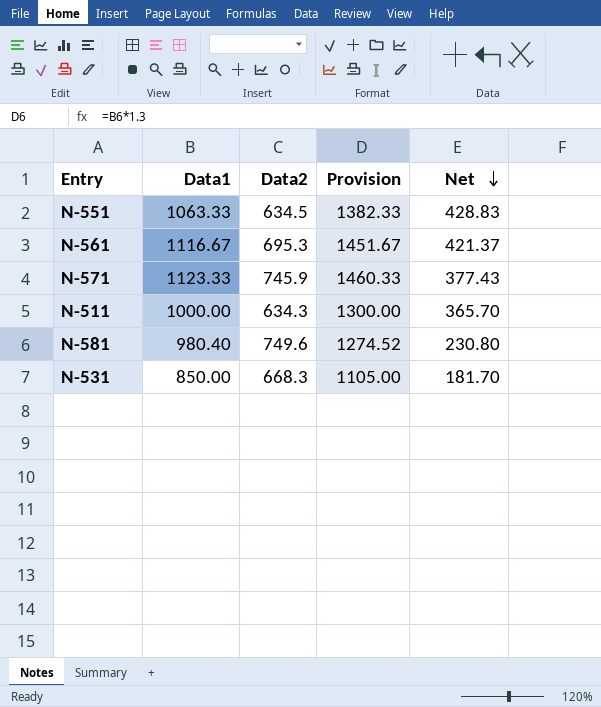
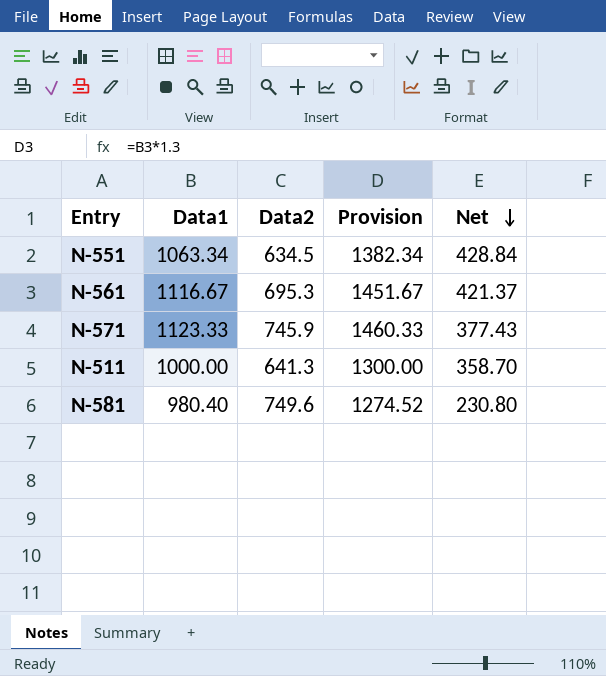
row N-531: 850.00 | 668.3 | 1105.00 | 181.70 -> none
N-551 | Data1: 1063.33 -> 1063.34
N-551 | Provision: 1382.33 -> 1382.34
N-551 | Net: 428.83 -> 428.84
N-511 | Data2: 634.3 -> 641.3
N-511 | Net: 365.70 -> 358.70

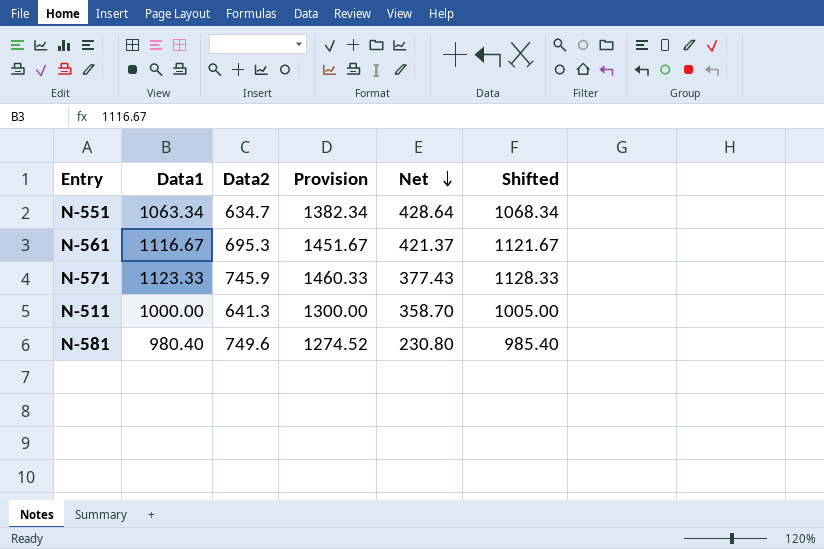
column Shifted | formula: none -> [Data1] + 5
N-551 | Data2: 634.5 -> 634.7
N-551 | Net: 428.84 -> 428.64

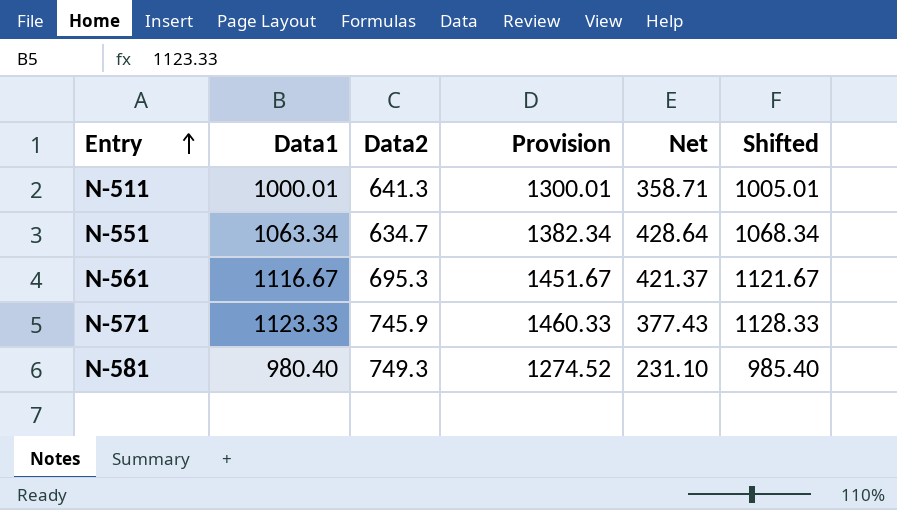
row order: Net descending -> Entry ascending
N-511 | Data1: 1000.00 -> 1000.01
N-511 | Provision: 1300.00 -> 1300.01
N-511 | Net: 358.70 -> 358.71
N-511 | Shifted: 1005.00 -> 1005.01
N-581 | Data2: 749.6 -> 749.3
N-581 | Net: 230.80 -> 231.10

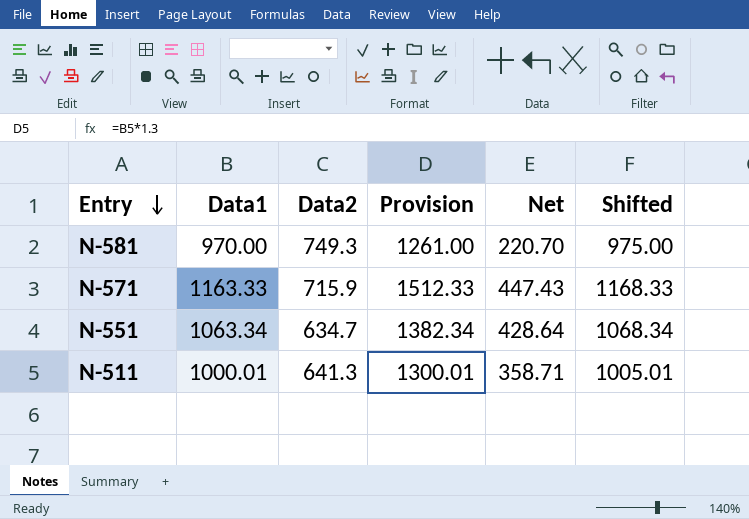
row order: Entry ascending -> Entry descending
row N-561: 1116.67 | 695.3 | 1451.67 | 421.37 | 1121.67 -> none
N-581 | Data1: 980.40 -> 970.00
N-581 | Provision: 1274.52 -> 1261.00
N-581 | Net: 231.10 -> 220.70
N-581 | Shifted: 985.40 -> 975.00
N-571 | Data1: 1123.33 -> 1163.33
N-571 | Data2: 745.9 -> 715.9
N-571 | Provision: 1460.33 -> 1512.33
N-571 | Net: 377.43 -> 447.43
N-571 | Shifted: 1128.33 -> 1168.33

